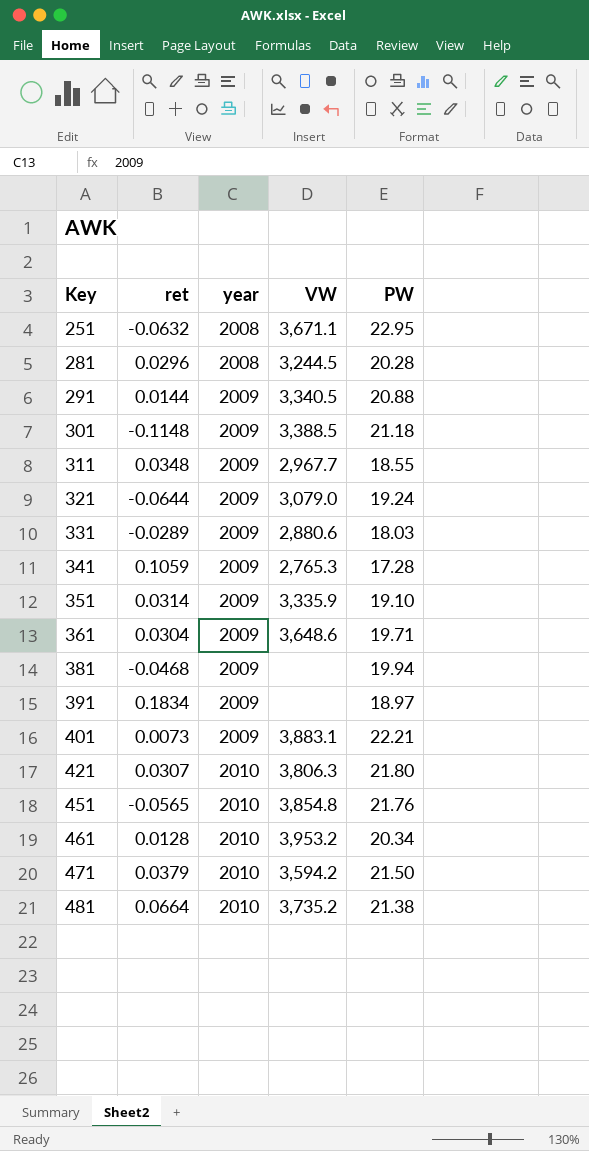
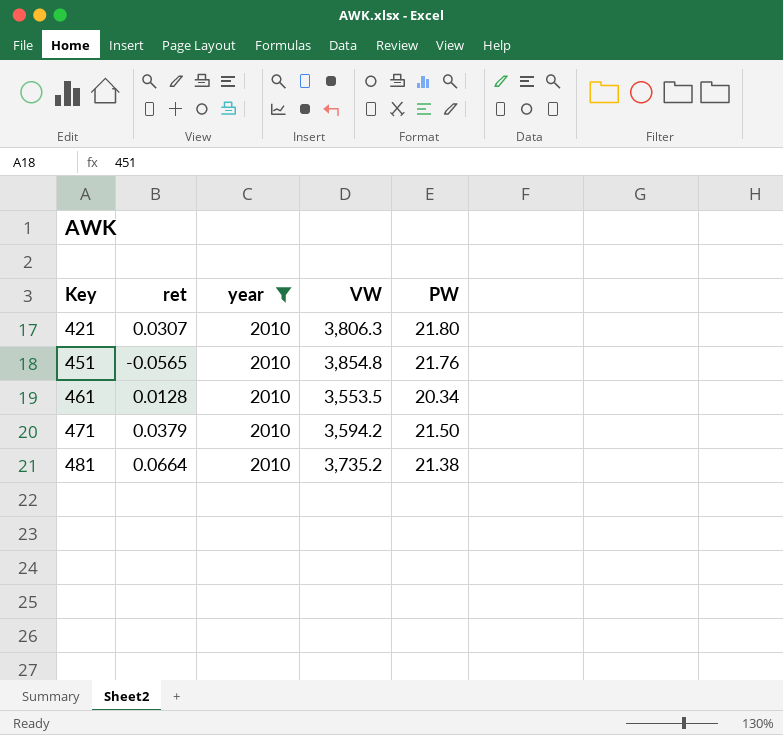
filter: none -> year = 2010
461 | VW: 3,953.2 -> 3,553.5

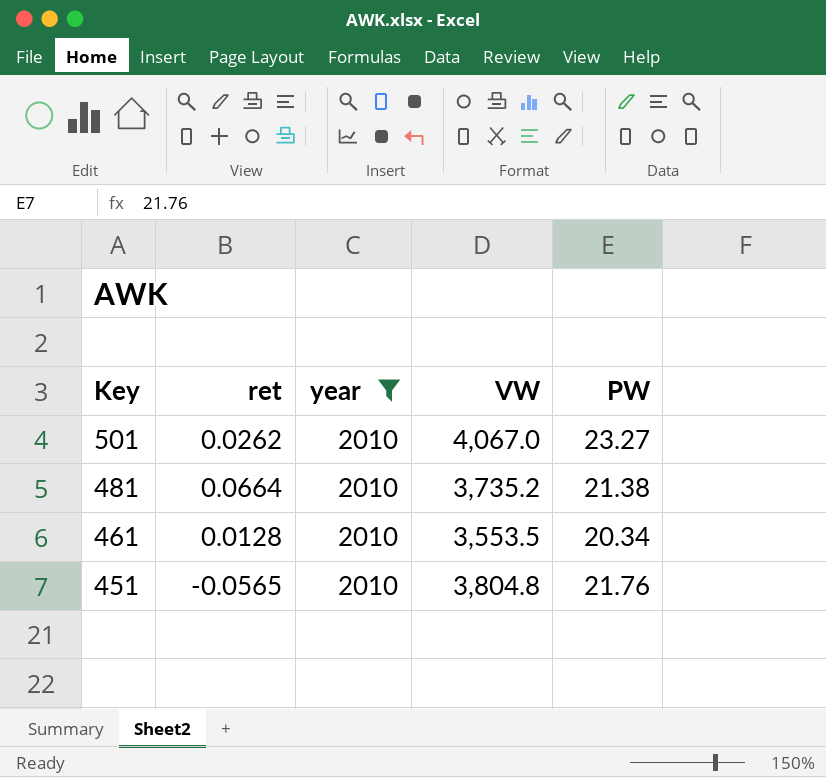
row order: Key ascending -> Key descending
row 421: 0.0307 | 2010 | 3,806.3 | 21.80 -> none
row 471: 0.0379 | 2010 | 3,594.2 | 21.50 -> none
row 501: none -> 0.0262 | 2010 | 4,067.0 | 23.27
451 | VW: 3,854.8 -> 3,804.8

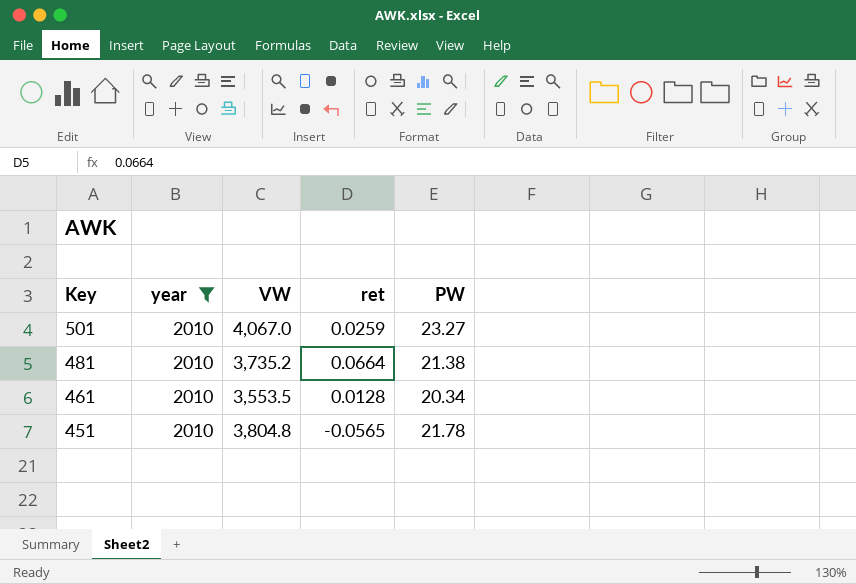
column ret | position: 2 -> 4
501 | ret: 0.0262 -> 0.0259
451 | PW: 21.76 -> 21.78

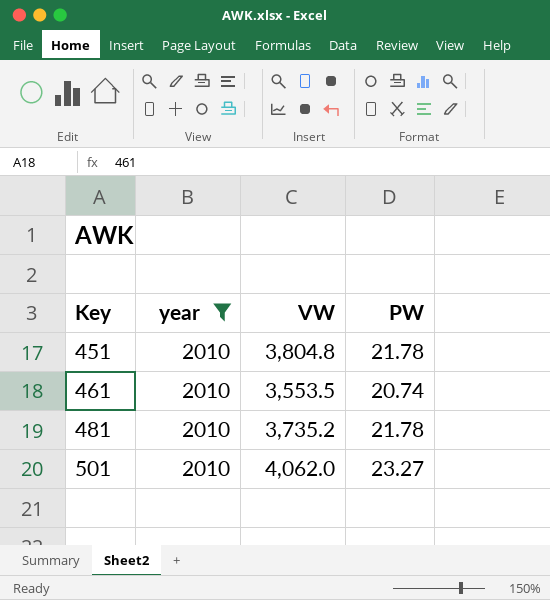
row order: Key descending -> Key ascending
column ret | position: 4 -> none
461 | PW: 20.34 -> 20.74
481 | PW: 21.38 -> 21.78
501 | VW: 4,067.0 -> 4,062.0

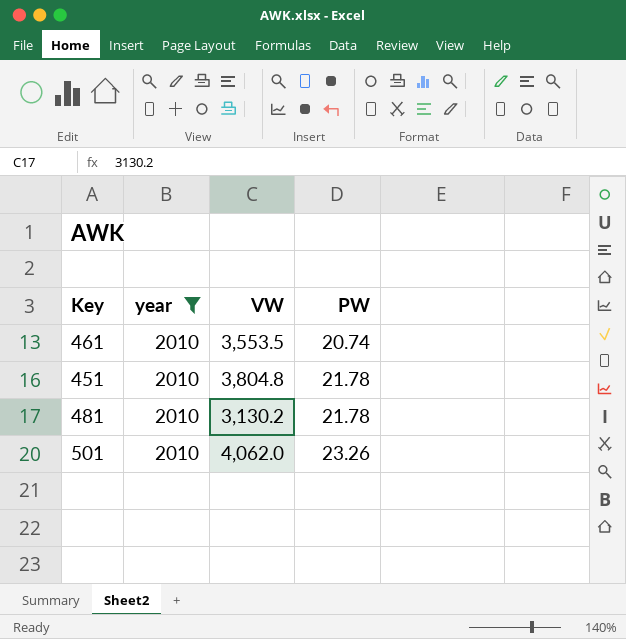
row order: Key ascending -> PW ascending
481 | VW: 3,735.2 -> 3,130.2
501 | PW: 23.27 -> 23.26

